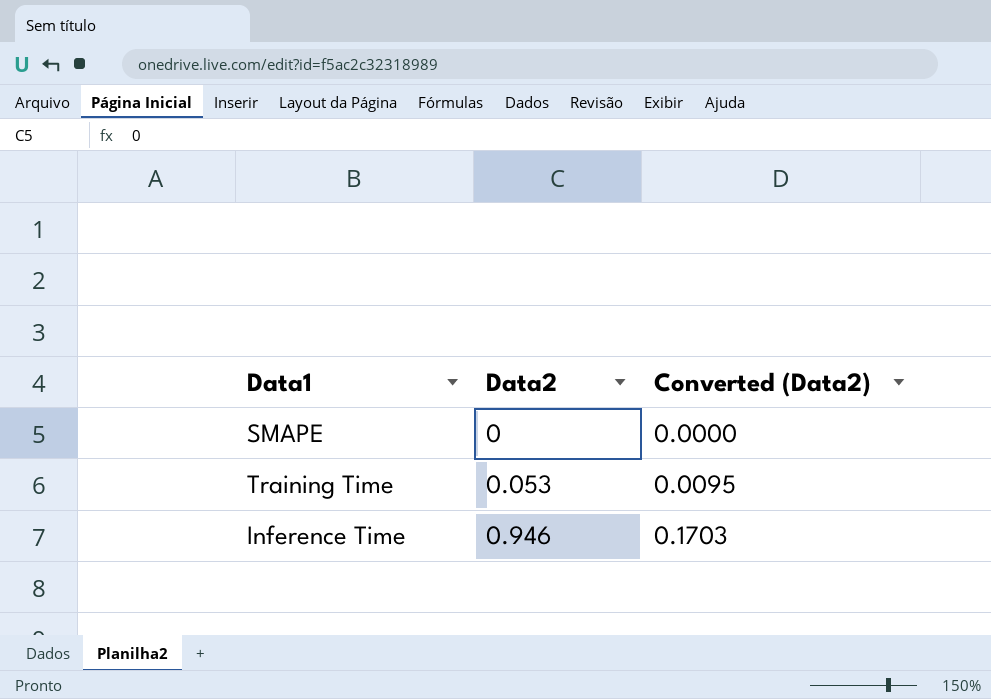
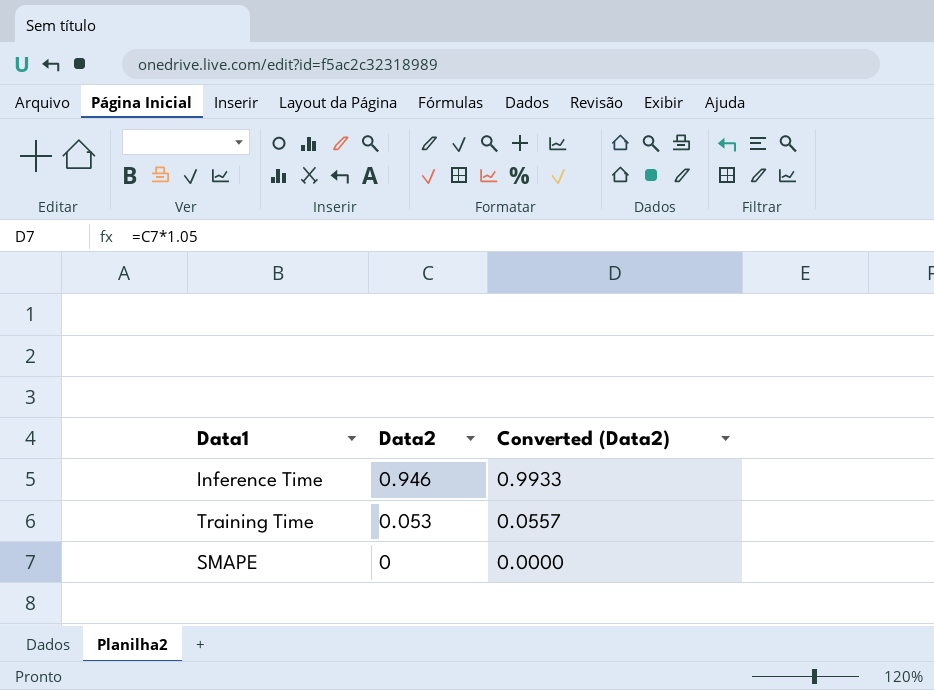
row order: Data2 ascending -> Data2 descending
column Converted (Data2) | formula: [Data2] * 0.18 -> [Data2] * 1.05

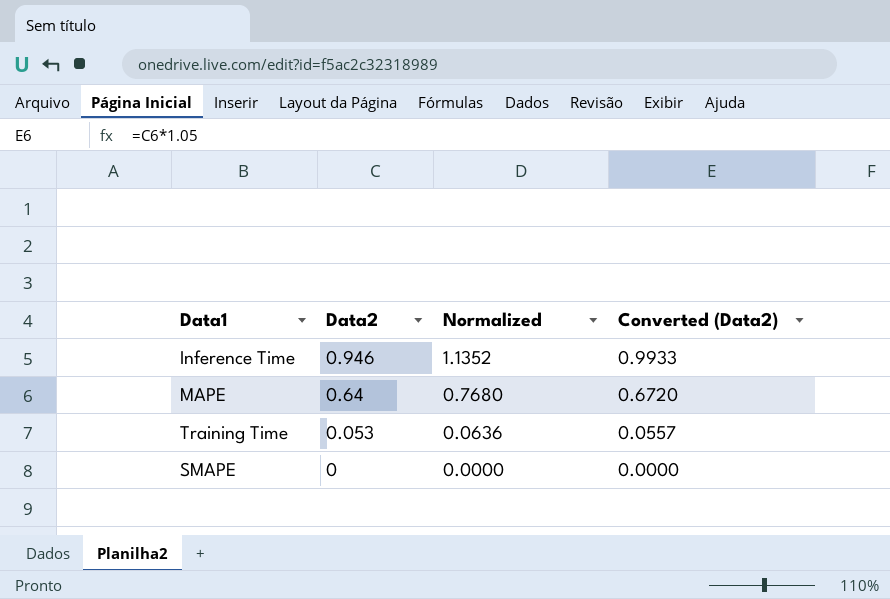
column Normalized | formula: none -> [Data2] * 1.2
row MAPE: none -> 0.64 | 0.7680 | 0.6720

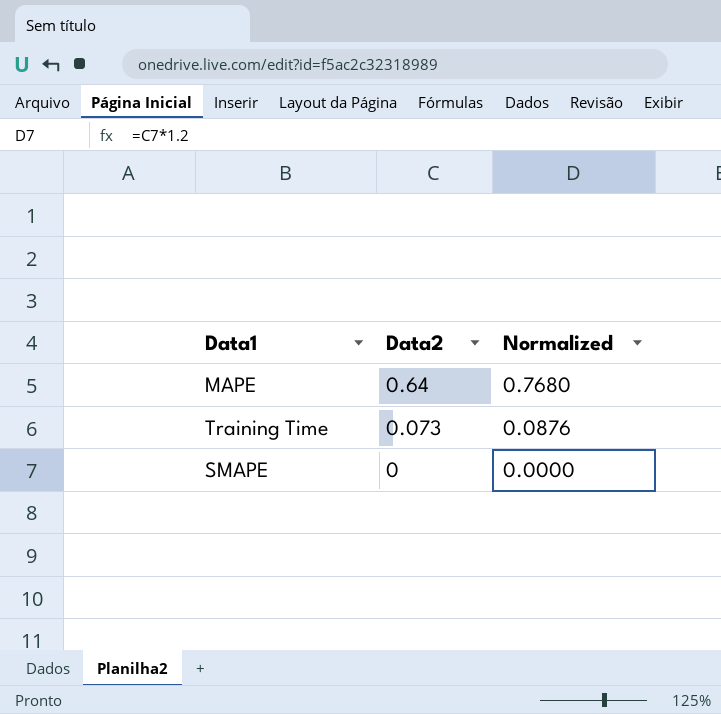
column Converted (Data2) | formula: [Data2] * 1.05 -> none
row Inference Time: 0.946 | 1.1352 | 0.9933 -> none
Training Time | Data2: 0.053 -> 0.073
Training Time | Normalized: 0.0636 -> 0.0876

